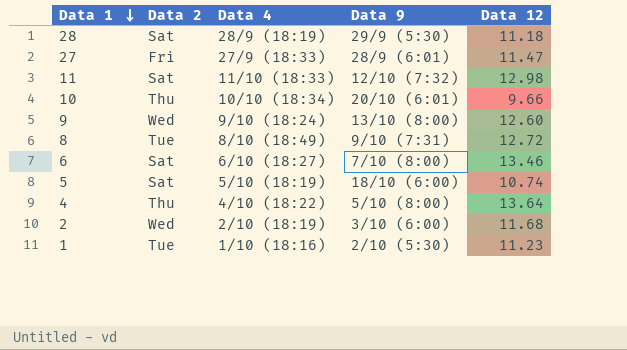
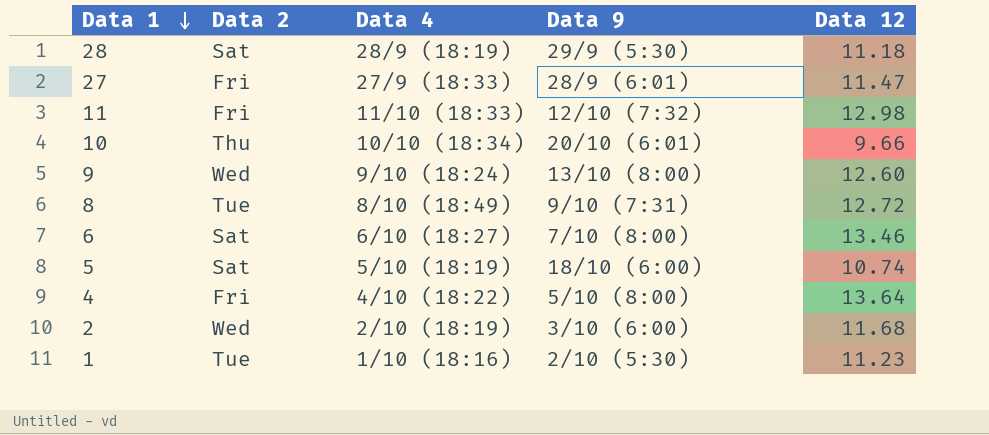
11 | Data 2: Sat -> Fri
4 | Data 2: Thu -> Fri

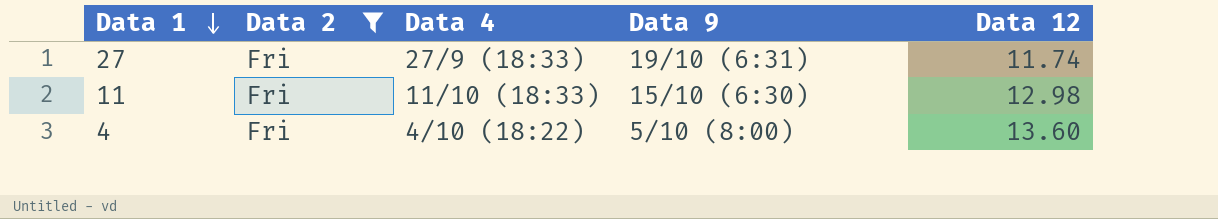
filter: none -> Data 2 = Fri
27 | Data 9: 28/9 (6:01) -> 19/10 (6:31)
27 | Data 12: 11.47 -> 11.74
11 | Data 9: 12/10 (7:32) -> 15/10 (6:30)
4 | Data 12: 13.64 -> 13.60

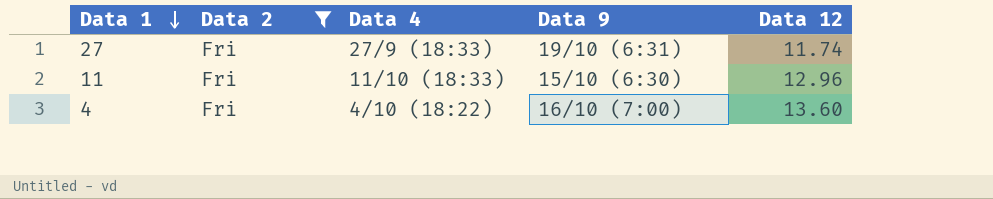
11 | Data 12: 12.98 -> 12.96
4 | Data 9: 5/10 (8:00) -> 16/10 (7:00)

